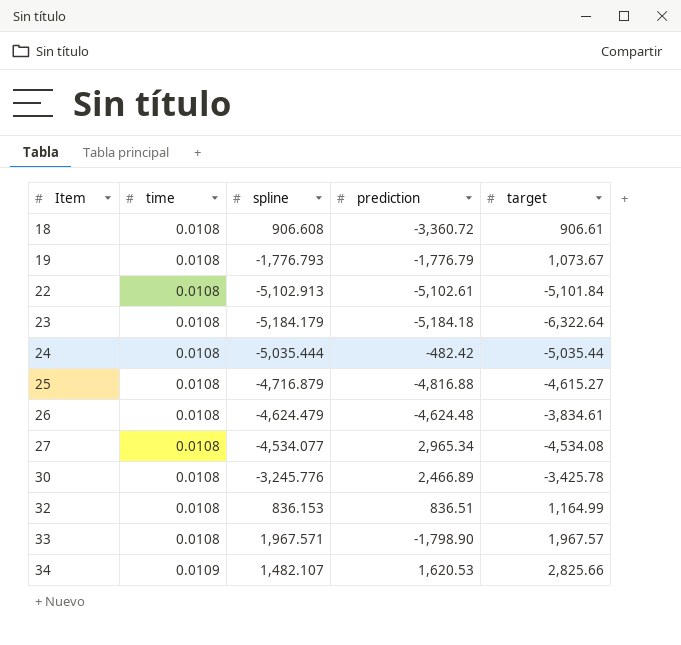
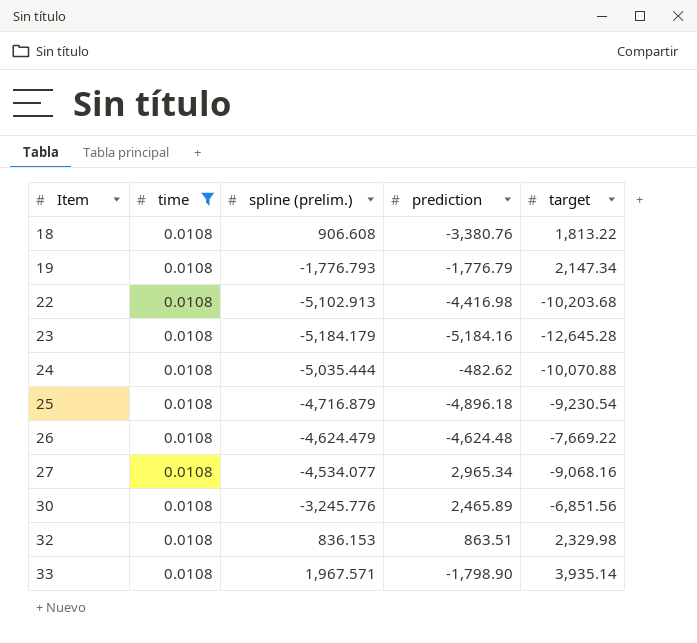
filter: none -> time = 0.0108
column name: spline -> spline (prelim.)
18 | prediction: -3,360.72 -> -3,380.76
18 | target: 906.61 -> 1,813.22
19 | target: 1,073.67 -> 2,147.34
22 | prediction: -5,102.61 -> -4,416.98
22 | target: -5,101.84 -> -10,203.68
23 | prediction: -5,184.18 -> -5,184.16
23 | target: -6,322.64 -> -12,645.28
24 | prediction: -482.42 -> -482.62
24 | target: -5,035.44 -> -10,070.88
25 | prediction: -4,816.88 -> -4,896.18
25 | target: -4,615.27 -> -9,230.54
26 | target: -3,834.61 -> -7,669.22
27 | target: -4,534.08 -> -9,068.16
30 | prediction: 2,466.89 -> 2,465.89
30 | target: -3,425.78 -> -6,851.56
32 | prediction: 836.51 -> 863.51
32 | target: 1,164.99 -> 2,329.98
33 | target: 1,967.57 -> 3,935.14

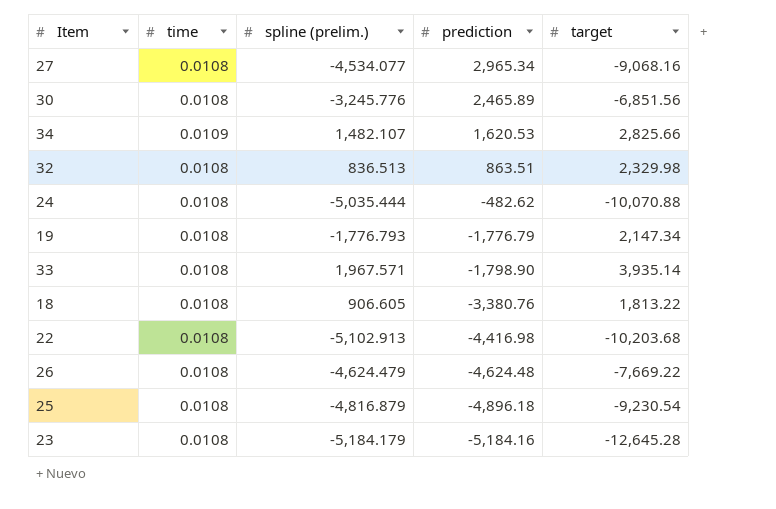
filter: time = 0.0108 -> none
row order: Item ascending -> prediction descending
32 | spline (prelim.): 836.153 -> 836.513
18 | spline (prelim.): 906.608 -> 906.605
25 | spline (prelim.): -4,716.879 -> -4,816.879

